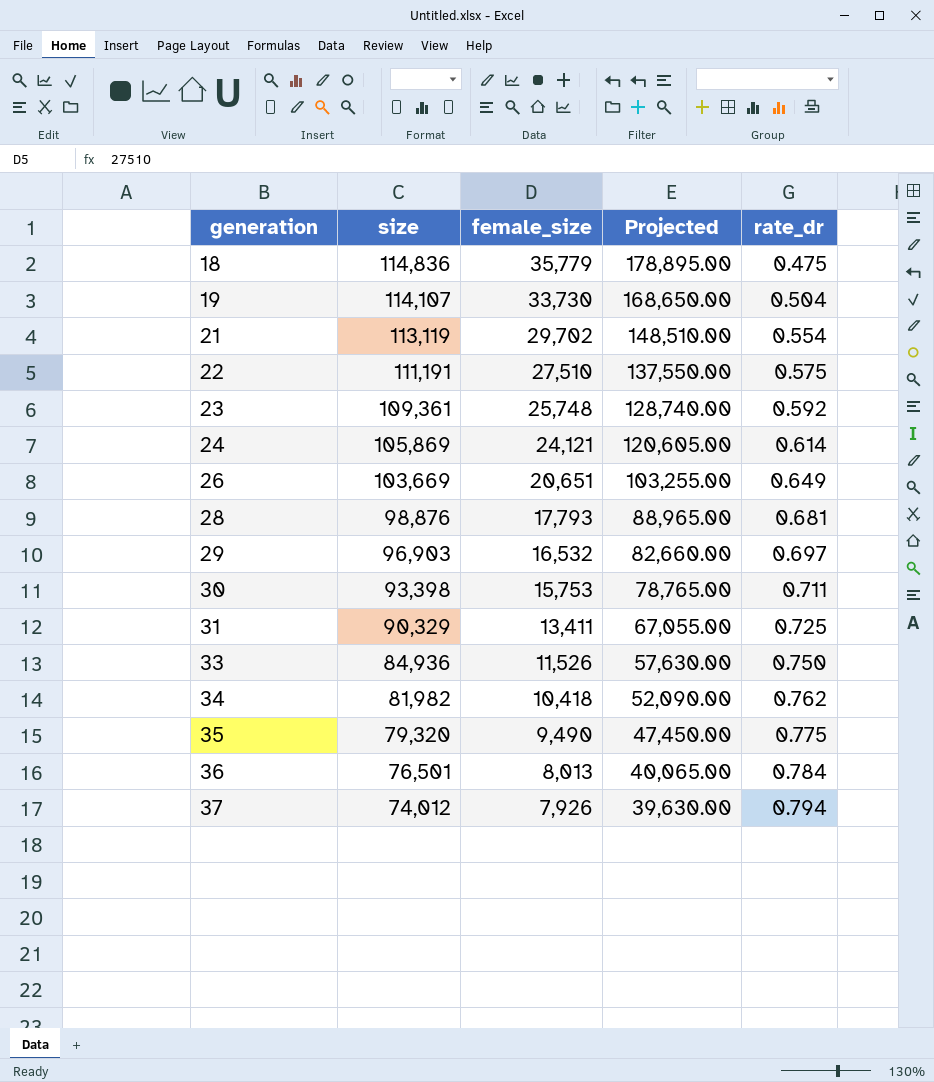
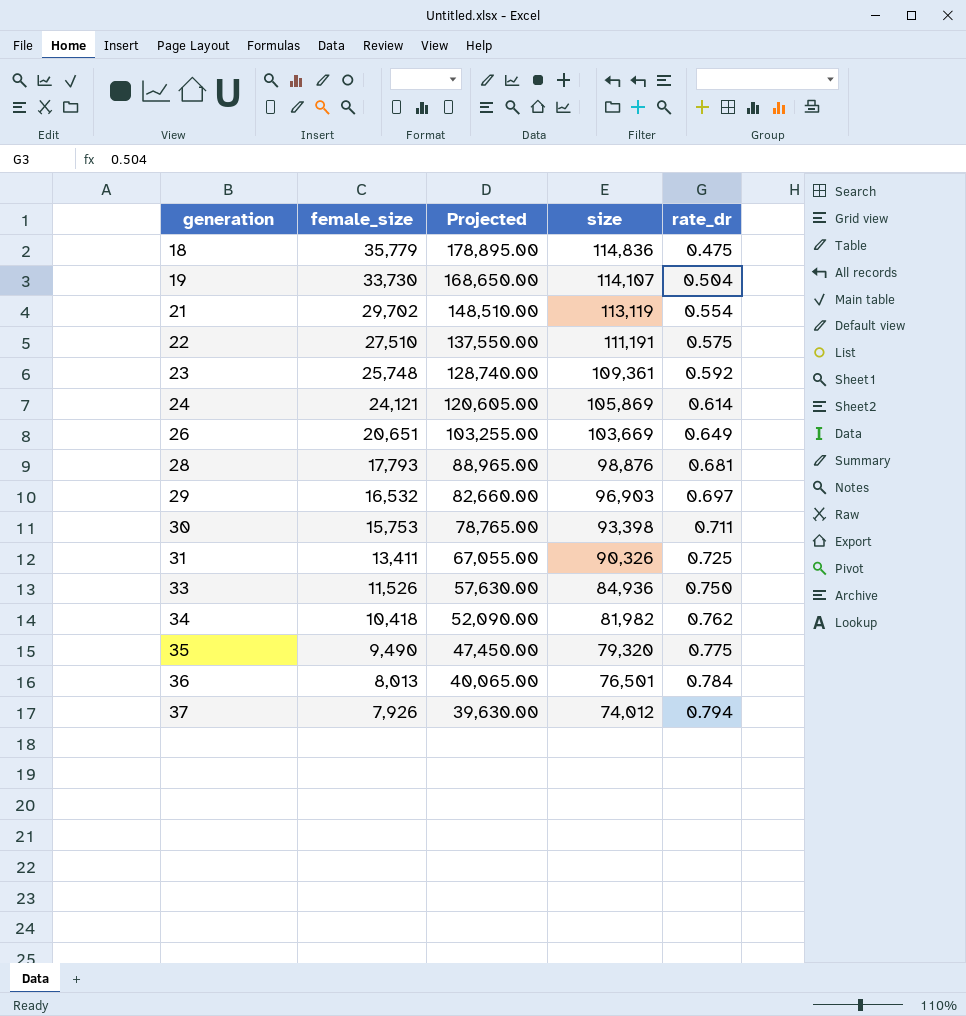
column size | position: 2 -> 4
31 | size: 90,329 -> 90,326

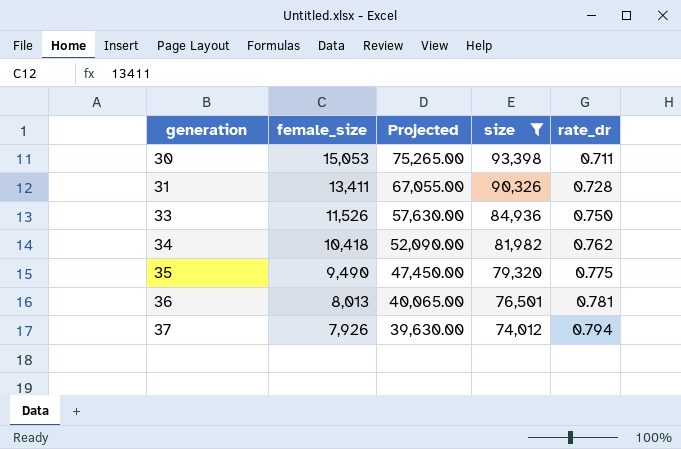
filter: none -> size <= 93,398
30 | female_size: 15,753 -> 15,053
30 | Projected: 78,765.00 -> 75,265.00
31 | rate_dr: 0.725 -> 0.728
36 | rate_dr: 0.784 -> 0.781

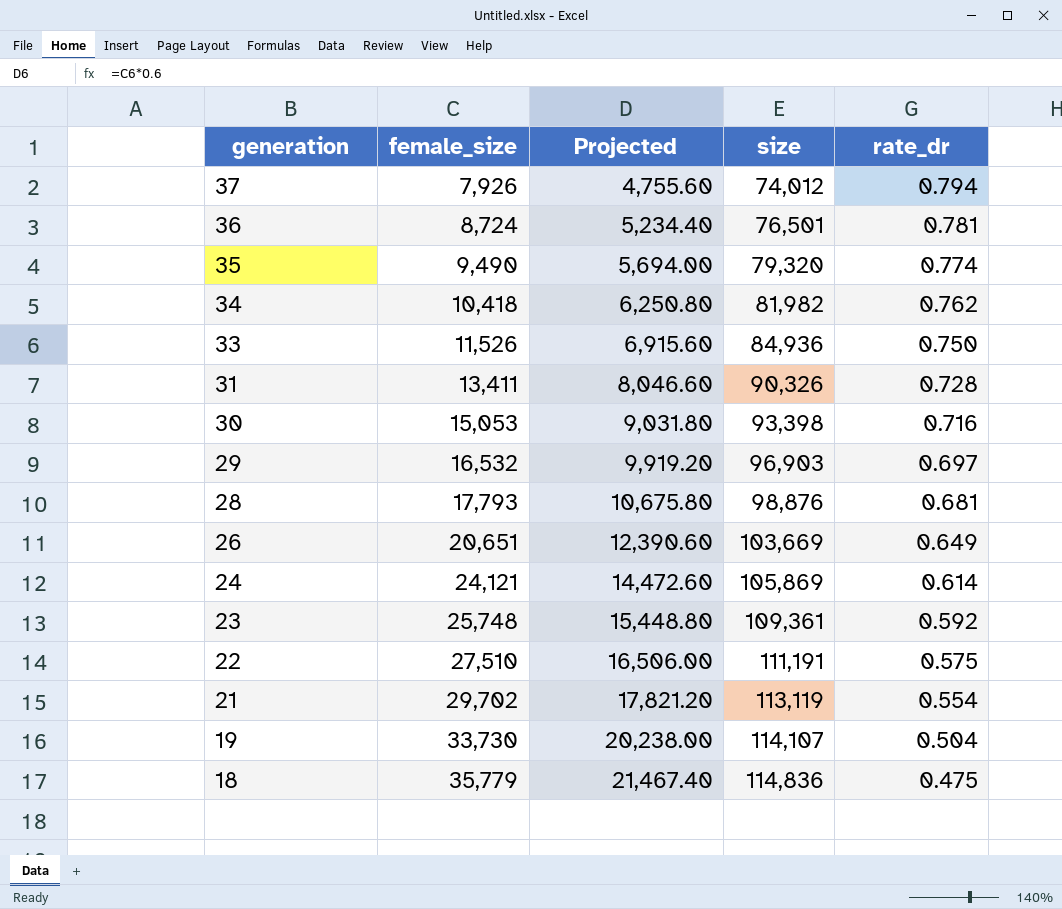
filter: size <= 93,398 -> none
row order: generation ascending -> generation descending
column Projected | formula: [female_size] * 5 -> [female_size] * 0.6
36 | female_size: 8,013 -> 8,724
35 | rate_dr: 0.775 -> 0.774
30 | rate_dr: 0.711 -> 0.716

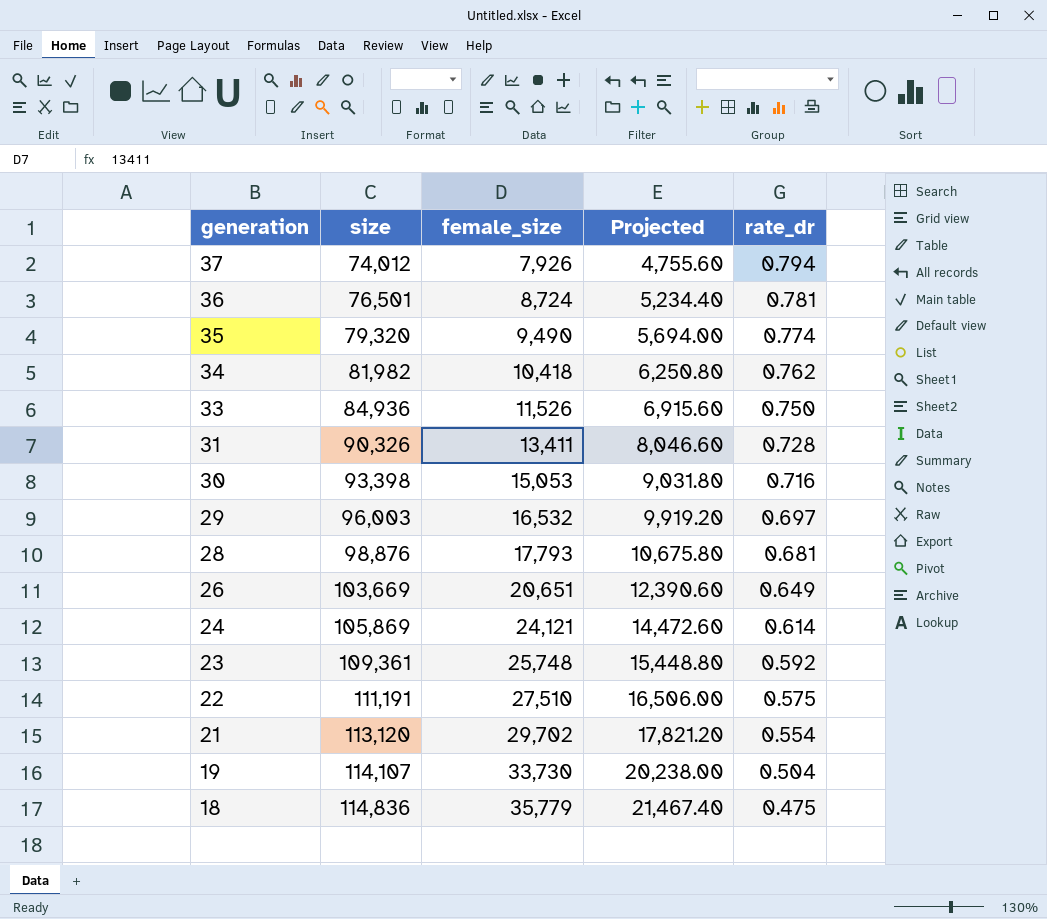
column size | position: 4 -> 2
29 | size: 96,903 -> 96,003
21 | size: 113,119 -> 113,120

